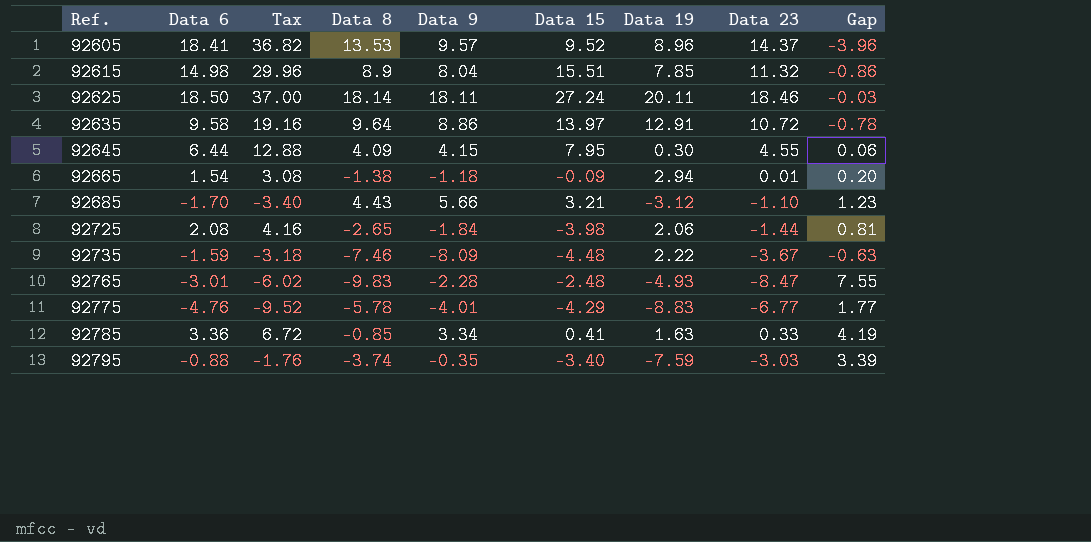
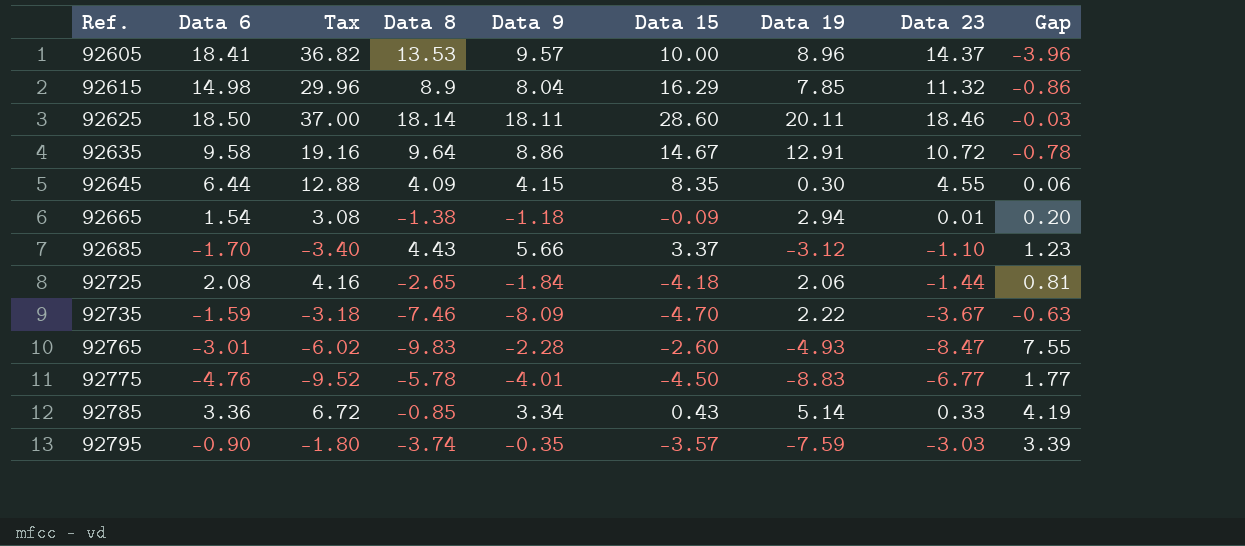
92605 | Data 15: 9.52 -> 10.00
92615 | Data 15: 15.51 -> 16.29
92625 | Data 15: 27.24 -> 28.60
92635 | Data 15: 13.97 -> 14.67
92645 | Data 15: 7.95 -> 8.35
92685 | Data 15: 3.21 -> 3.37
92725 | Data 15: -3.98 -> -4.18
92735 | Data 15: -4.48 -> -4.70
92765 | Data 15: -2.48 -> -2.60
92775 | Data 15: -4.29 -> -4.50
92785 | Data 15: 0.41 -> 0.43
92785 | Data 19: 1.63 -> 5.14
92795 | Data 6: -0.88 -> -0.90
92795 | Tax: -1.76 -> -1.80
92795 | Data 15: -3.40 -> -3.57

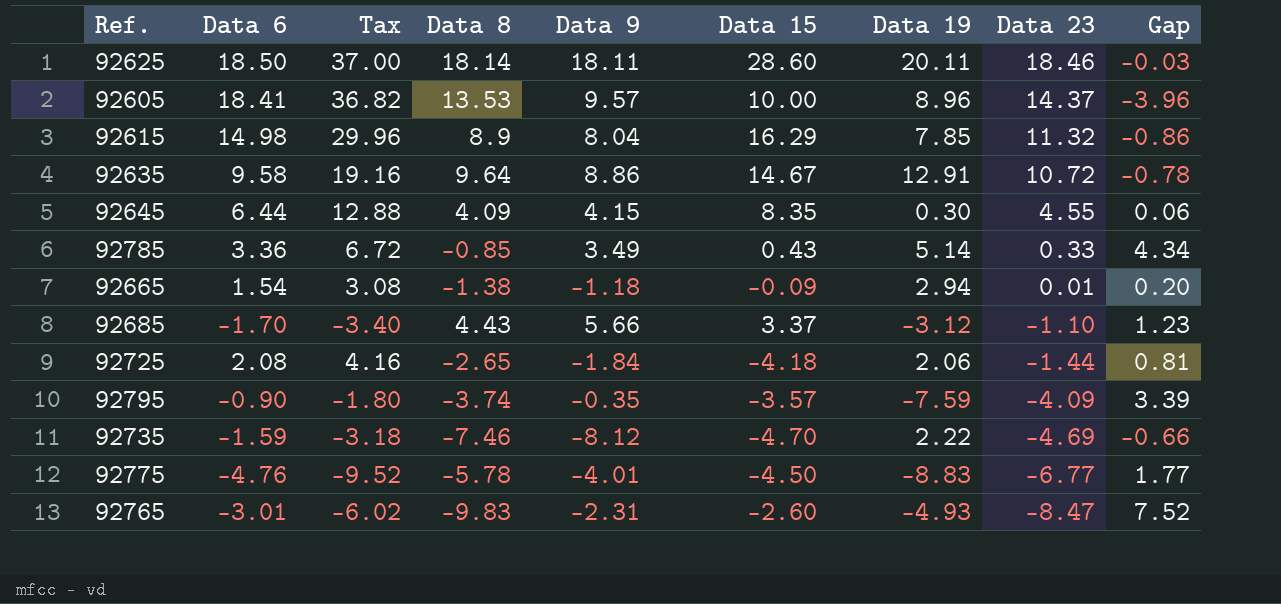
row order: Ref. ascending -> Data 23 descending
92785 | Data 9: 3.34 -> 3.49
92785 | Gap: 4.19 -> 4.34
92795 | Data 23: -3.03 -> -4.09
92735 | Data 9: -8.09 -> -8.12
92735 | Data 23: -3.67 -> -4.69
92735 | Gap: -0.63 -> -0.66
92765 | Data 9: -2.28 -> -2.31
92765 | Gap: 7.55 -> 7.52

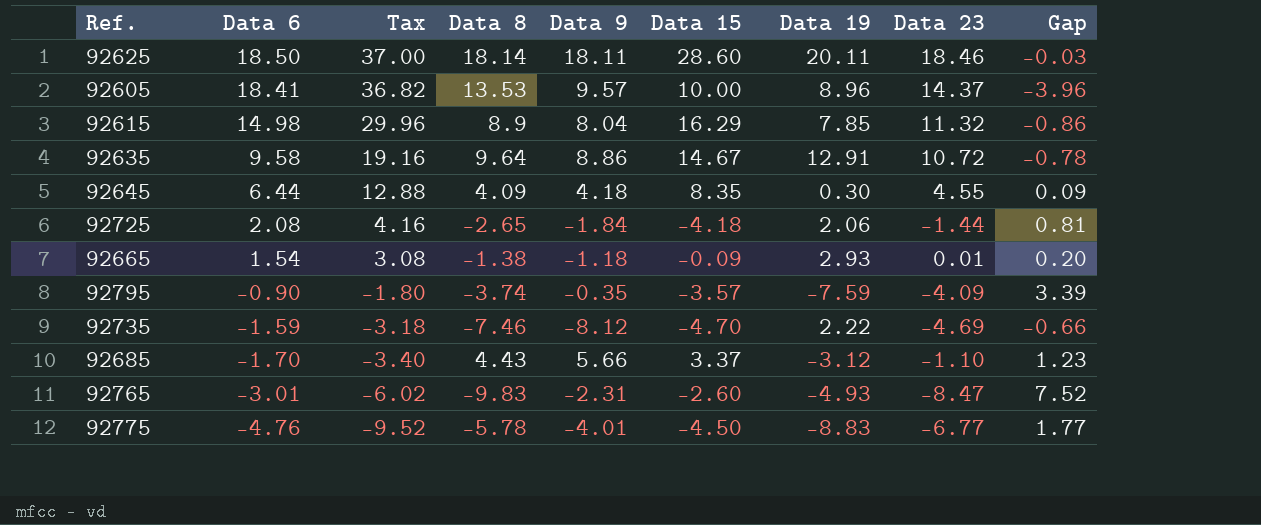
row order: Data 23 descending -> Data 6 descending
row 92785: 3.36 | 6.72 | -0.85 | 3.49 | 0.43 | 5.14 | 0.33 | 4.34 -> none
92645 | Data 9: 4.15 -> 4.18
92645 | Gap: 0.06 -> 0.09
92665 | Data 19: 2.94 -> 2.93

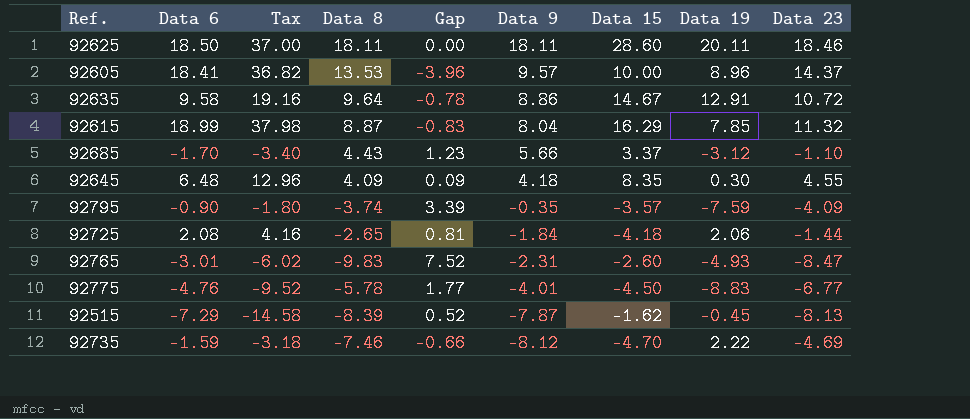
row order: Data 6 descending -> Data 9 descending
column Gap | position: 9 -> 5
row 92665: 1.54 | 3.08 | -1.38 | -1.18 | -0.09 | 2.93 | 0.01 | 0.20 -> none
92625 | Data 8: 18.14 -> 18.11
92625 | Gap: -0.03 -> 0.00
92615 | Data 6: 14.98 -> 18.99
92615 | Tax: 29.96 -> 37.98
92615 | Data 8: 8.9 -> 8.87
92615 | Gap: -0.86 -> -0.83
92645 | Data 6: 6.44 -> 6.48
92645 | Tax: 12.88 -> 12.96
row 92515: none -> -7.29 | -14.58 | -8.39 | 0.52 | -7.87 | -1.62 | -0.45 | -8.13

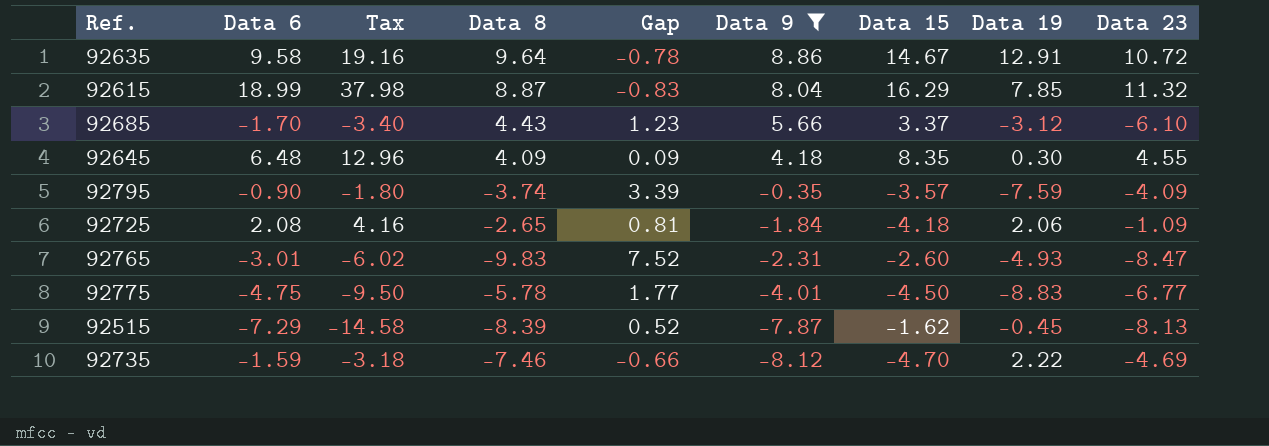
filter: none -> Data 9 <= 8.86
92685 | Data 23: -1.10 -> -6.10
92725 | Data 23: -1.44 -> -1.09
92775 | Data 6: -4.76 -> -4.75
92775 | Tax: -9.52 -> -9.50

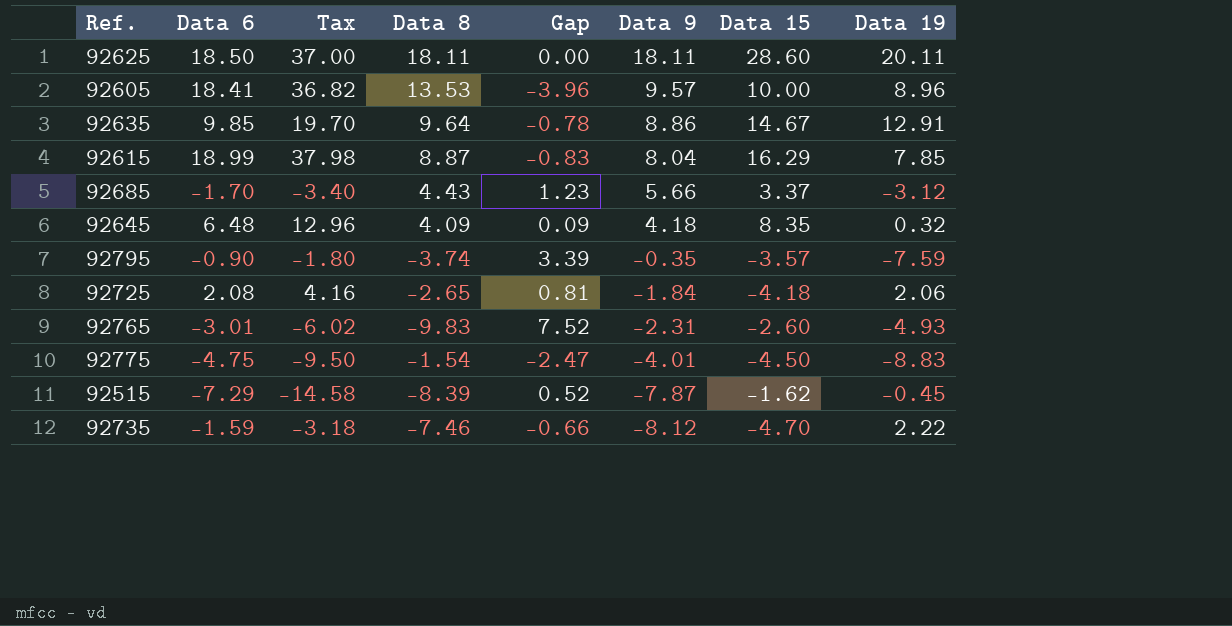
filter: Data 9 <= 8.86 -> none
column Data 23 | position: 9 -> none
92635 | Data 6: 9.58 -> 9.85
92635 | Tax: 19.16 -> 19.70
92645 | Data 19: 0.30 -> 0.32
92775 | Data 8: -5.78 -> -1.54
92775 | Gap: 1.77 -> -2.47

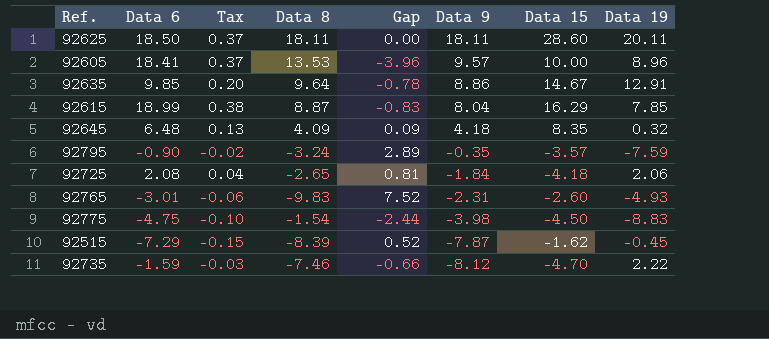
column Tax | formula: [Data 6] * 2 -> [Data 6] * 0.02
row 92685: -1.70 | -3.40 | 4.43 | 1.23 | 5.66 | 3.37 | -3.12 -> none
92795 | Data 8: -3.74 -> -3.24
92795 | Gap: 3.39 -> 2.89
92775 | Gap: -2.47 -> -2.44
92775 | Data 9: -4.01 -> -3.98

